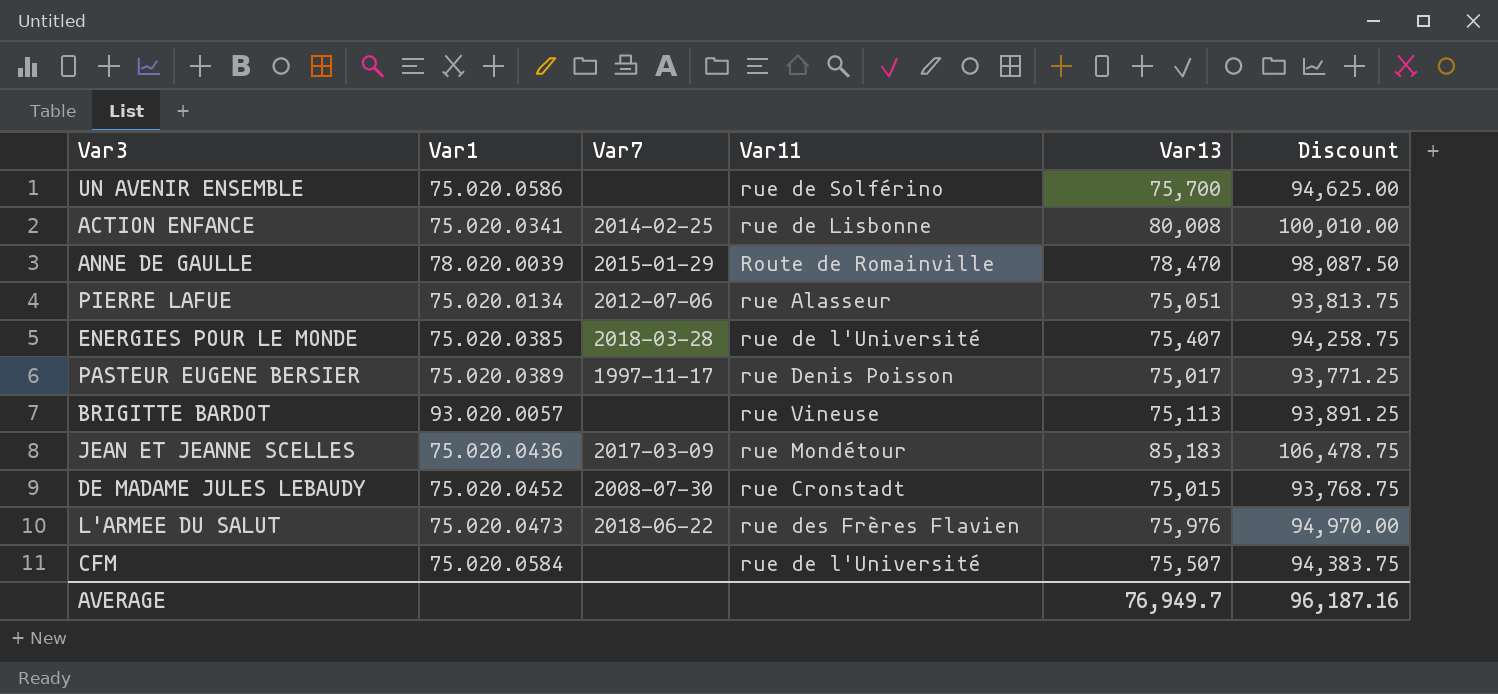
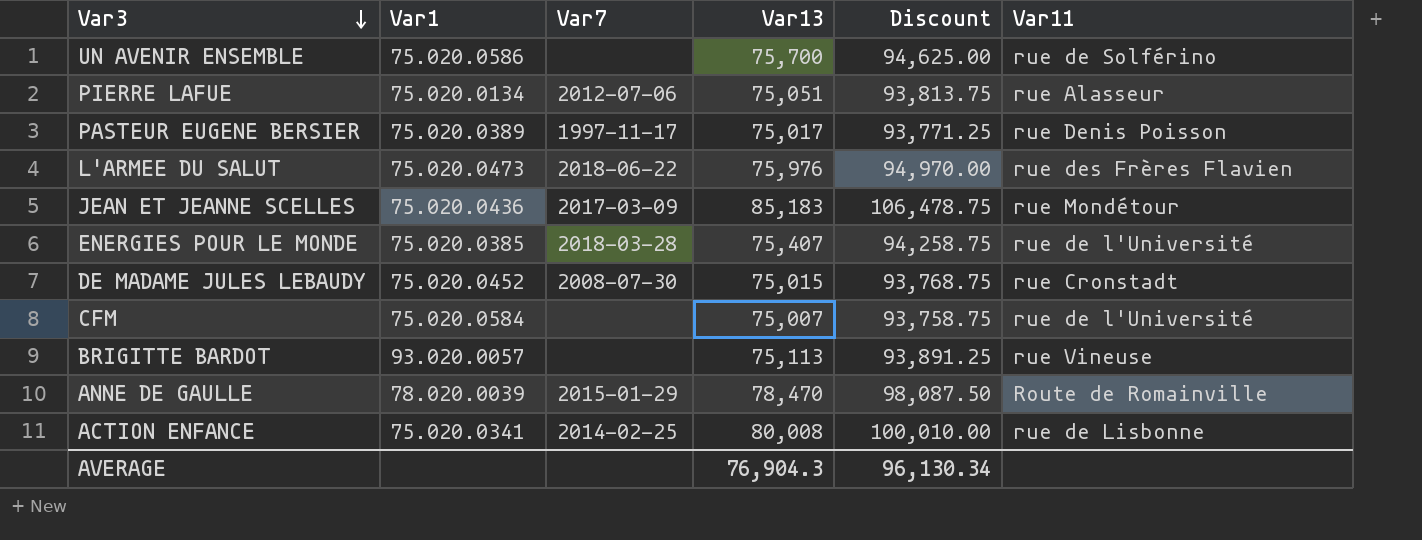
row order: none -> Var3 descending
column Var11 | position: 4 -> 6
CFM | Var13: 75,507 -> 75,007
CFM | Discount: 94,383.75 -> 93,758.75
AVERAGE | Var13: 76,949.7 -> 76,904.3
AVERAGE | Discount: 96,187.16 -> 96,130.34

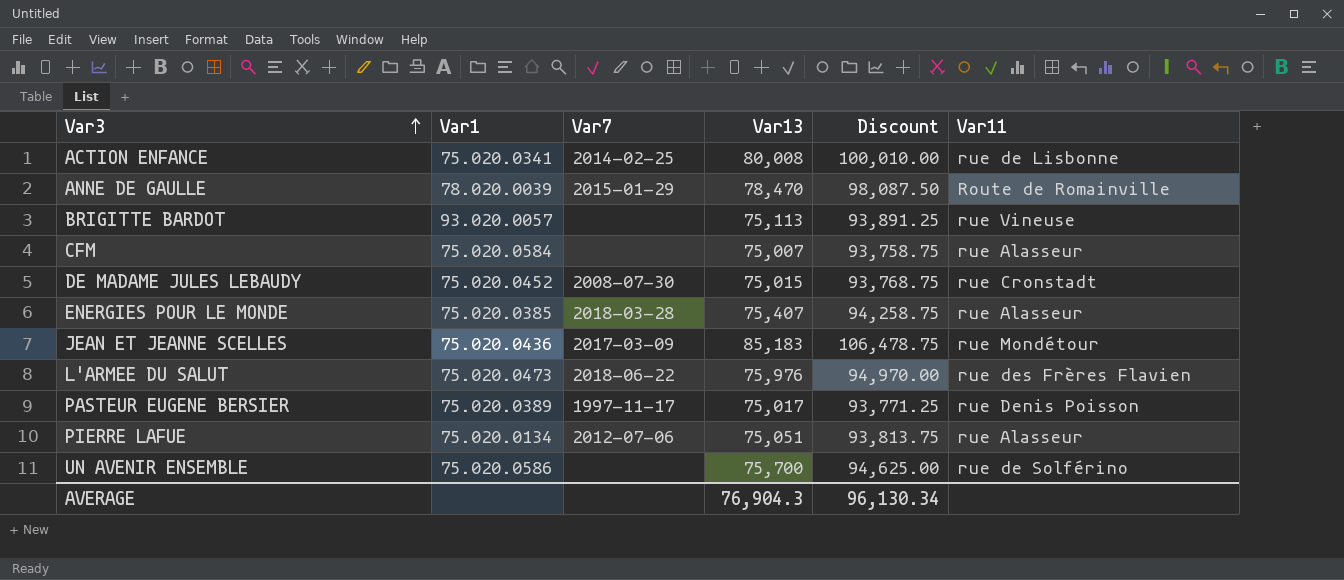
row order: Var3 descending -> Var3 ascending
CFM | Var11: rue de l'Université -> rue Alasseur
ENERGIES POUR LE MONDE | Var11: rue de l'Université -> rue Alasseur

